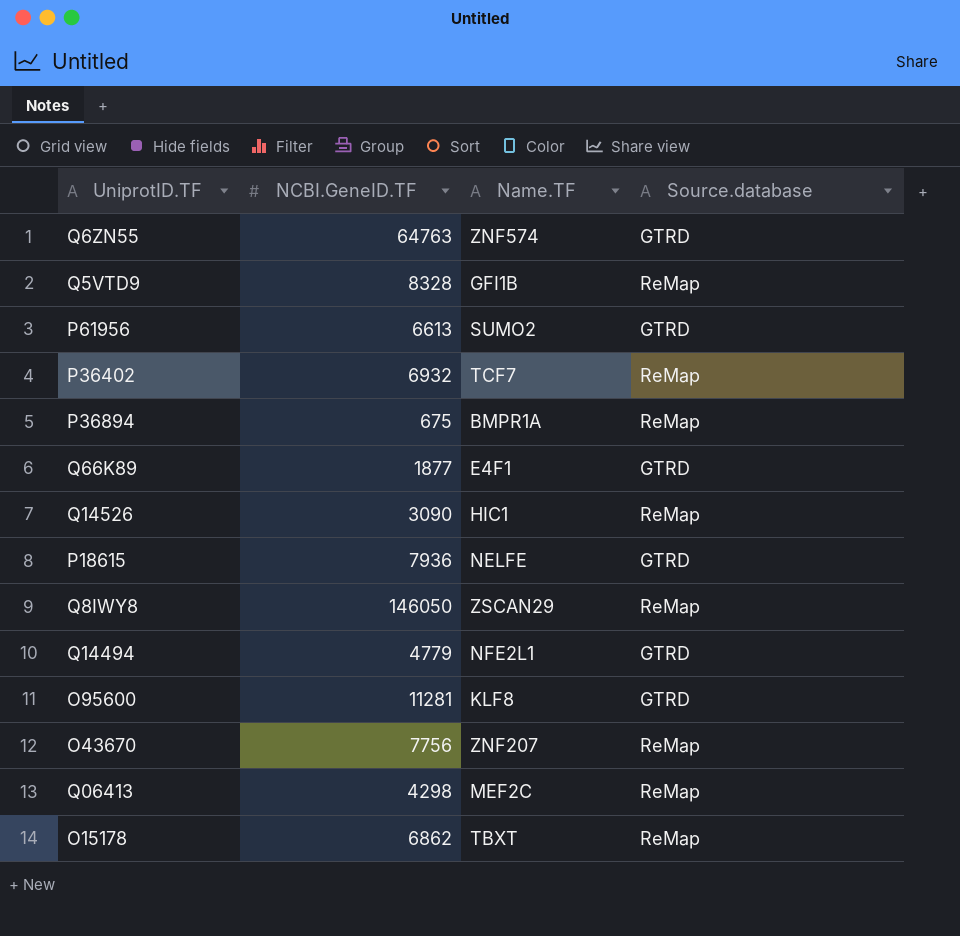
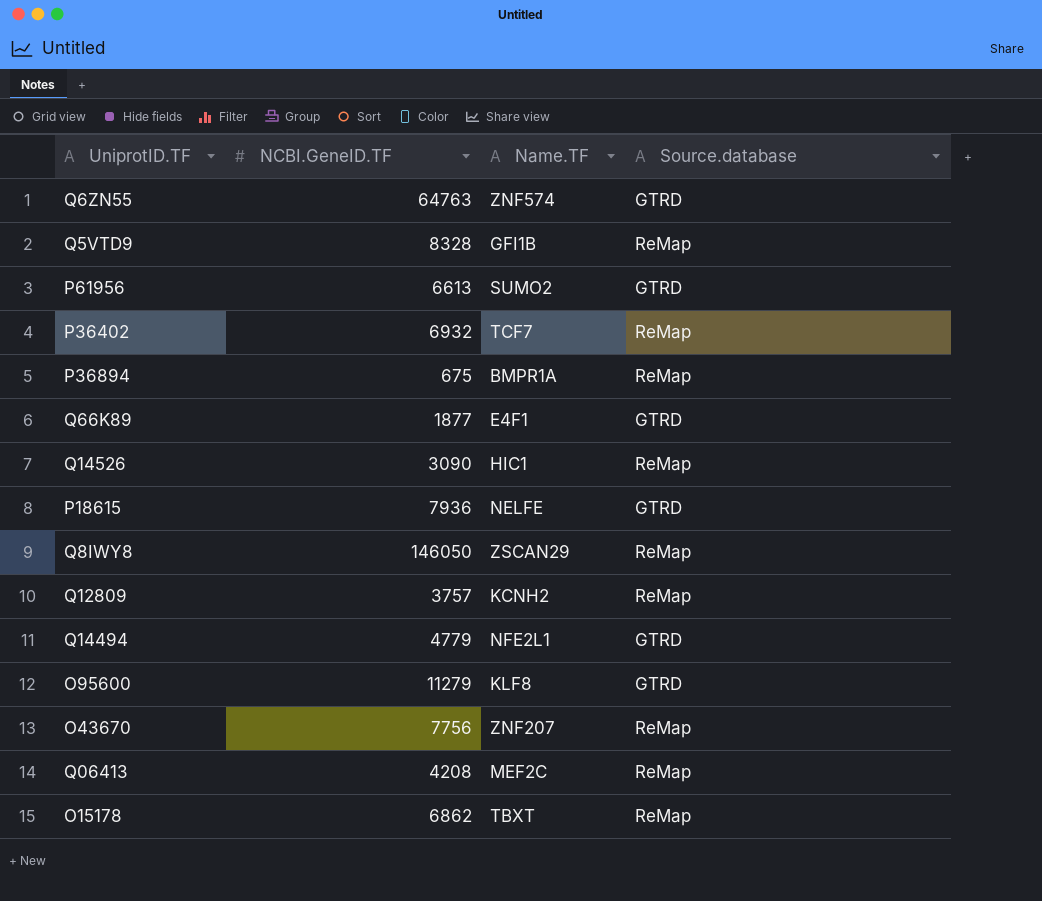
row Q12809: none -> 3757 | KCNH2 | ReMap
O95600 | NCBI.GeneID.TF: 11281 -> 11279
Q06413 | NCBI.GeneID.TF: 4298 -> 4208

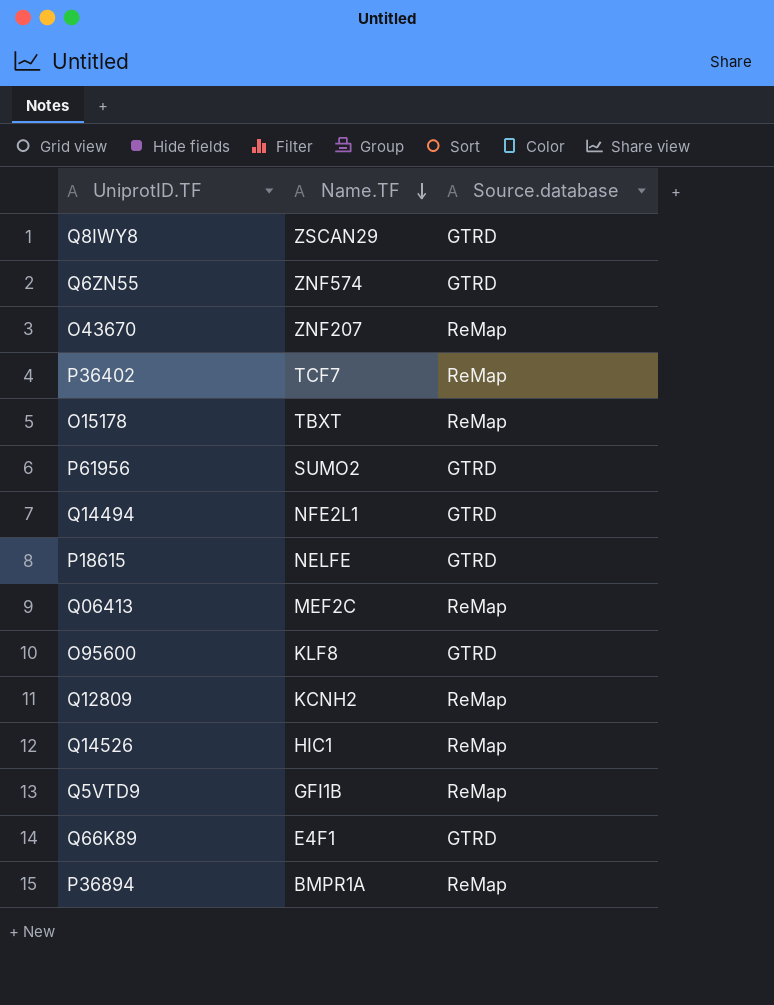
row order: none -> Name.TF descending
column NCBI.GeneID.TF | position: 2 -> none
Q8IWY8 | Source.database: ReMap -> GTRD

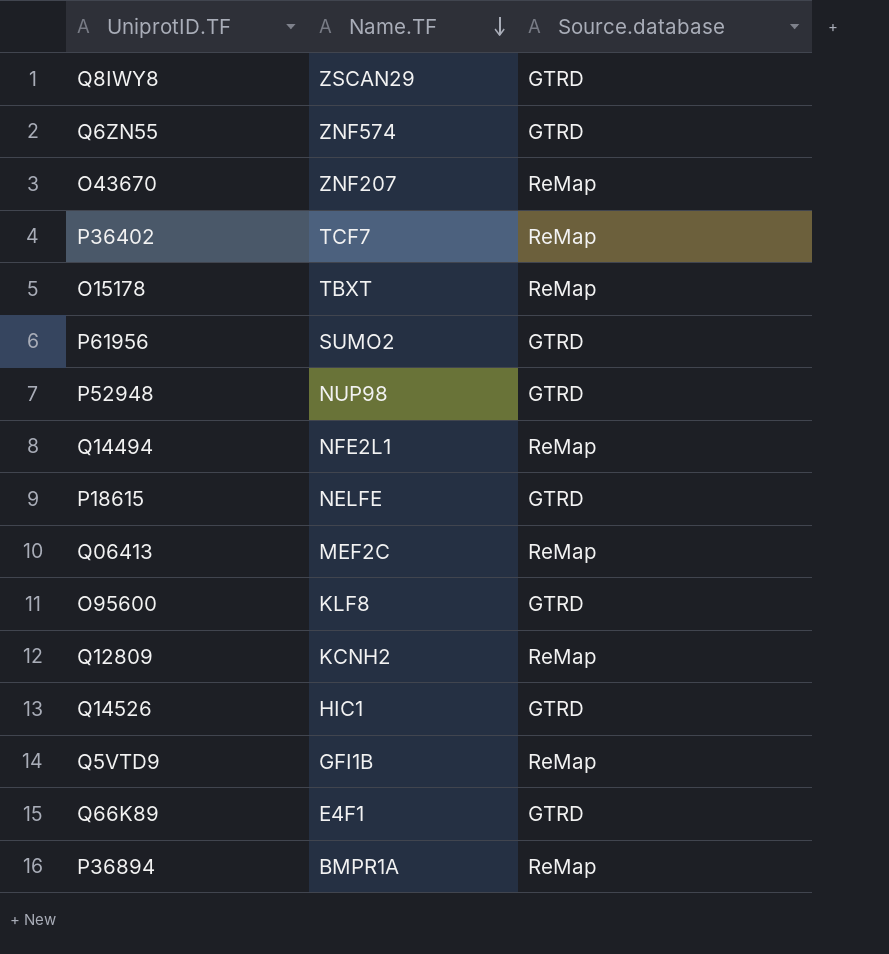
row P52948: none -> NUP98 | GTRD
Q14494 | Source.database: GTRD -> ReMap
Q14526 | Source.database: ReMap -> GTRD

